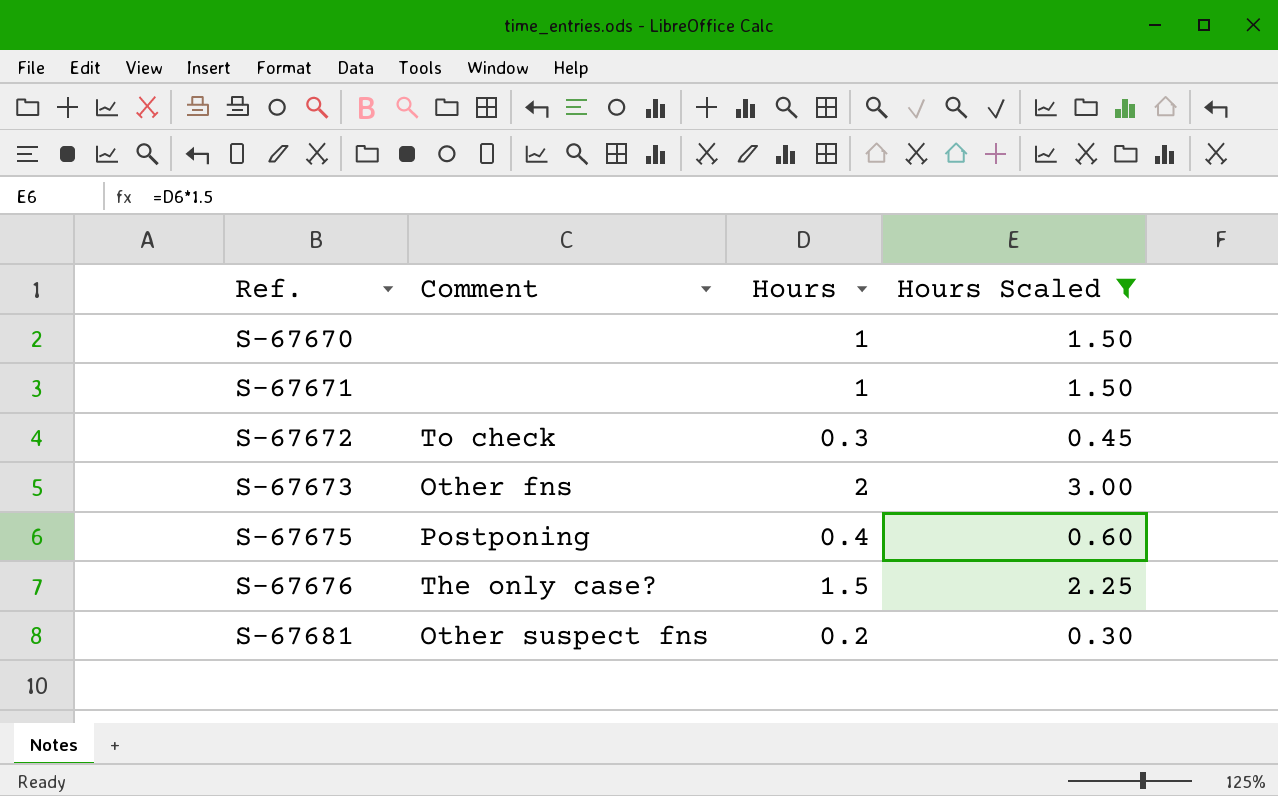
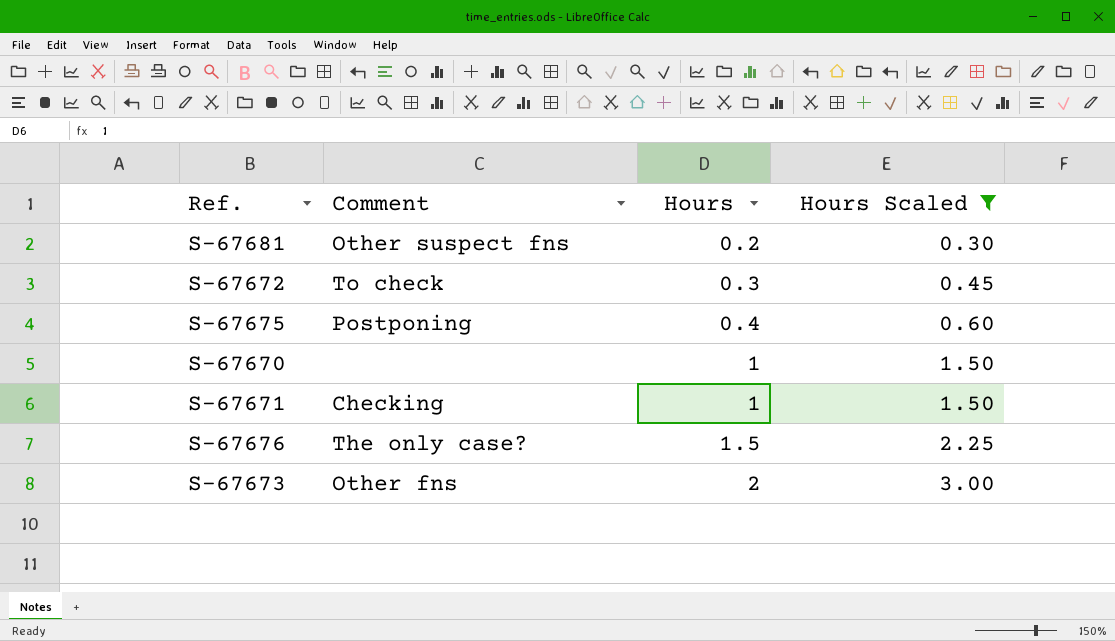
row order: Ref. ascending -> Hours ascending
S-67671 | Comment: none -> Checking

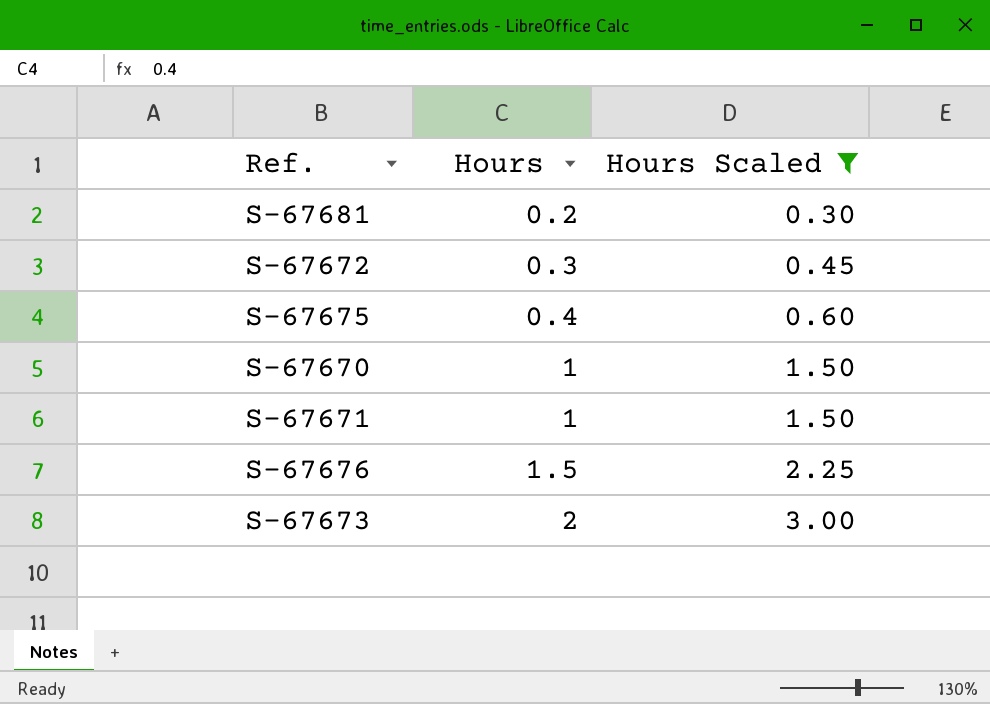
column Comment | position: 2 -> none

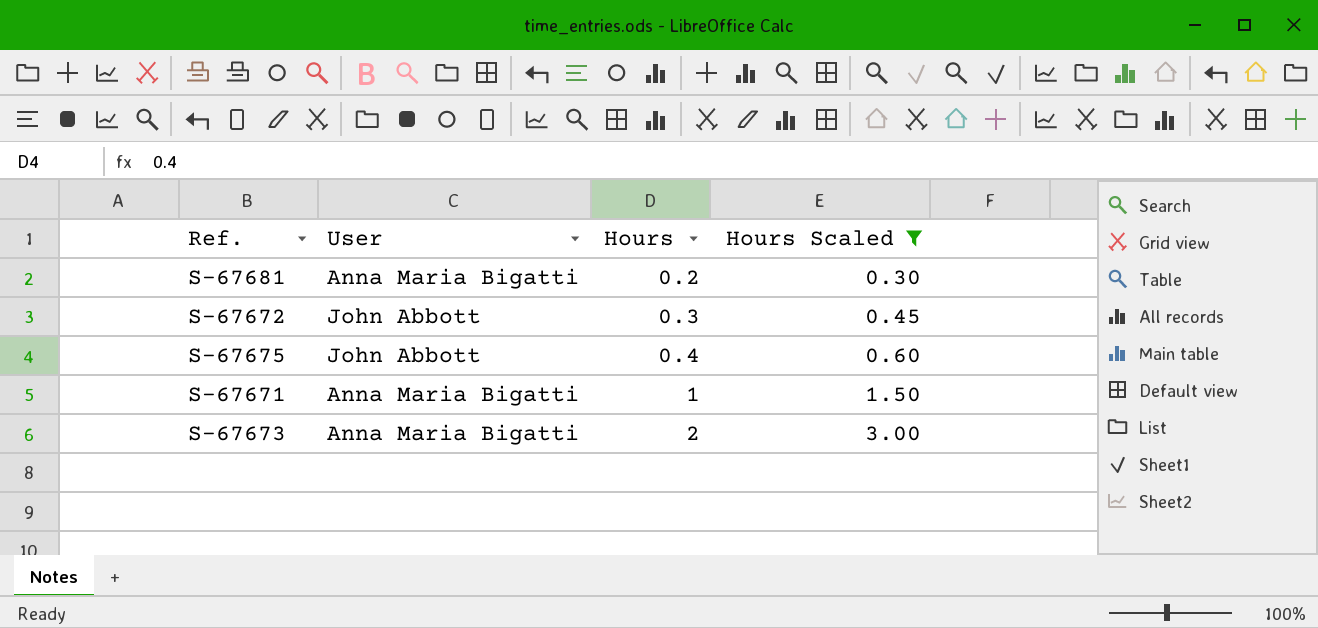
column User | position: none -> 2
row S-67670: 1 | 1.50 -> none
row S-67676: 1.5 | 2.25 -> none

